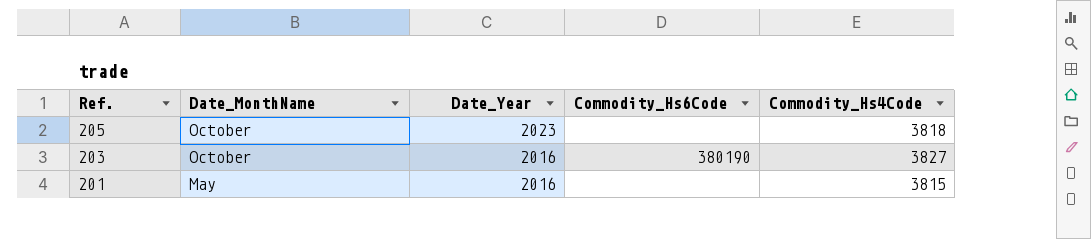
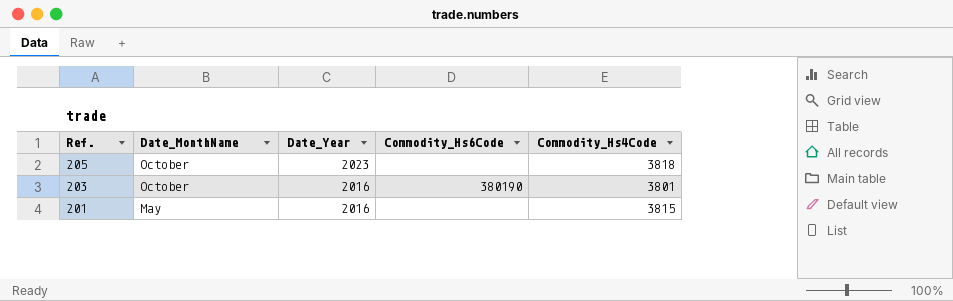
203 | Commodity_Hs4Code: 3827 -> 3801

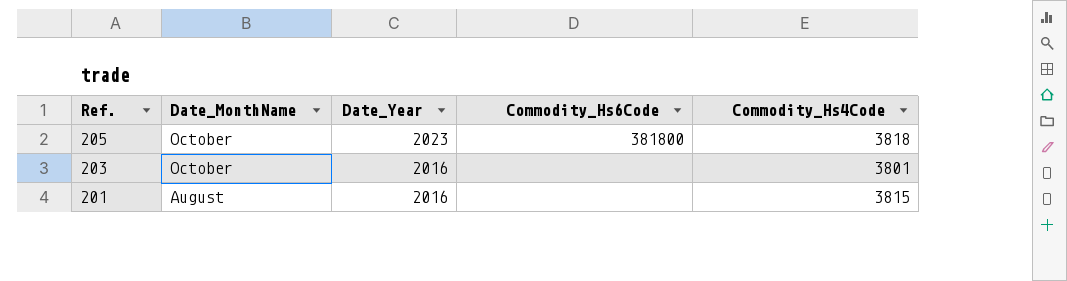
205 | Commodity_Hs6Code: none -> 381800
203 | Commodity_Hs6Code: 380190 -> none
201 | Date_MonthName: May -> August

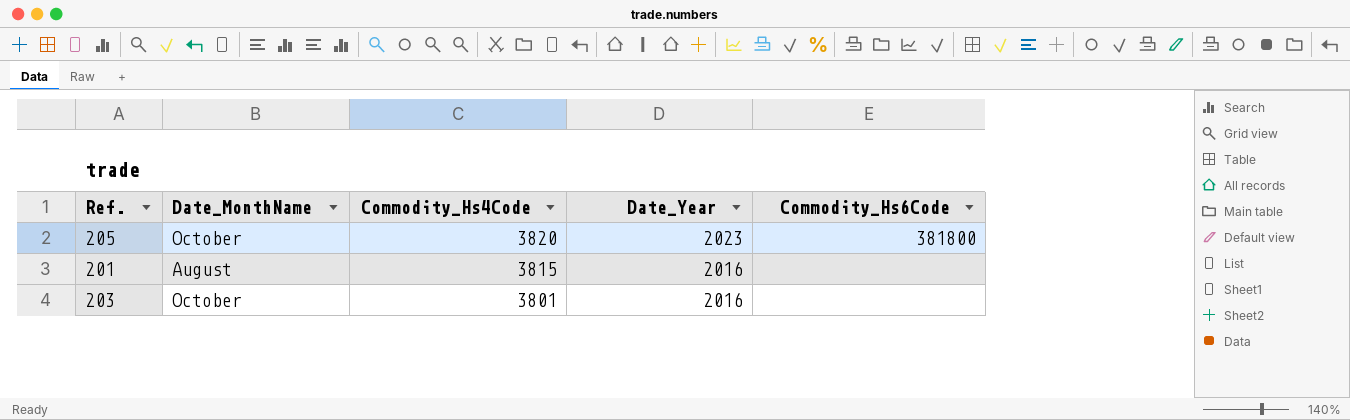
row order: Ref. descending -> Commodity_Hs4Code descending
column Commodity_Hs4Code | position: 5 -> 3
205 | Commodity_Hs4Code: 3818 -> 3820

